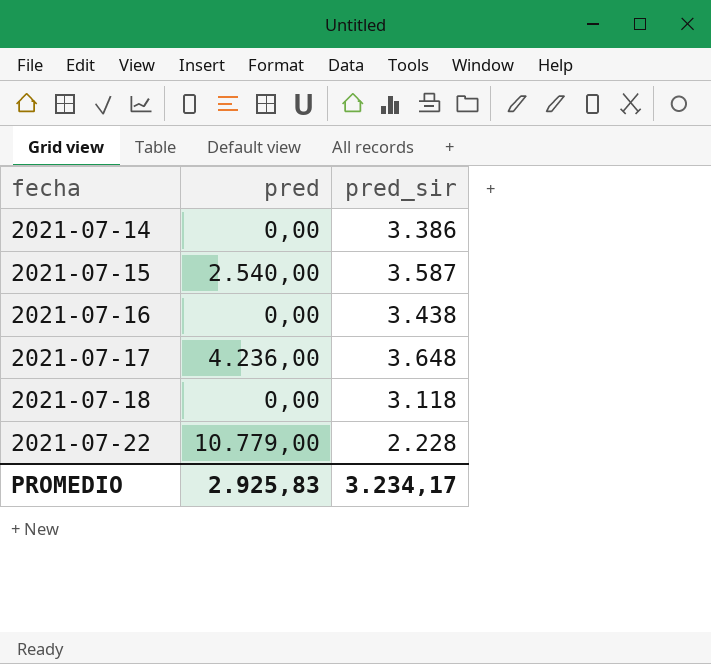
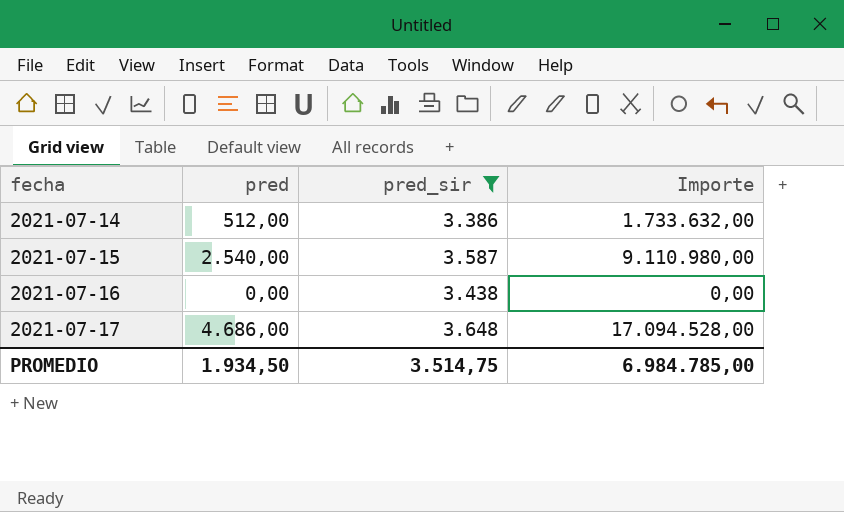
filter: none -> pred_sir >= 3.386
column Importe | formula: none -> [pred] * [pred_sir]
2021-07-14 | pred: 0,00 -> 512,00
2021-07-17 | pred: 4.236,00 -> 4.686,00
PROMEDIO | pred: 2.925,83 -> 1.934,50
PROMEDIO | pred_sir: 3.234,17 -> 3.514,75

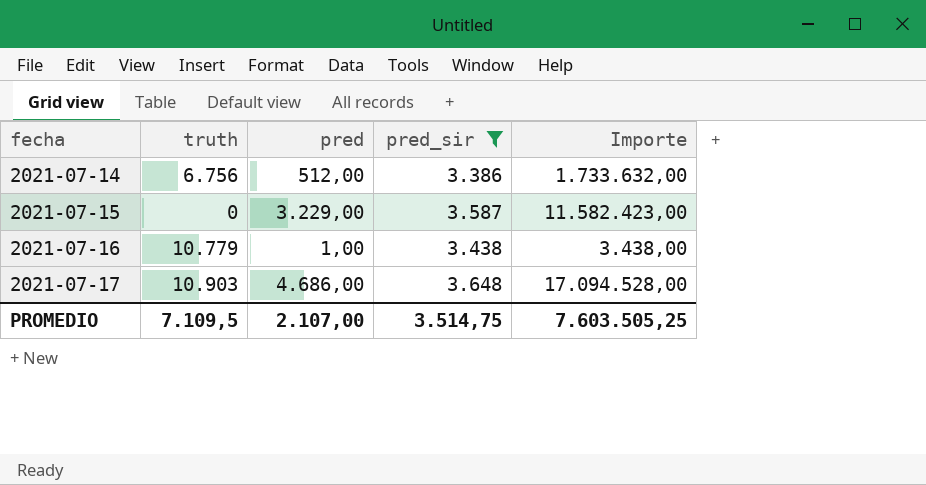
column truth | position: none -> 2
2021-07-15 | pred: 2.540,00 -> 3.229,00
2021-07-15 | Importe: 9.110.980,00 -> 11.582.423,00
2021-07-16 | pred: 0,00 -> 1,00
2021-07-16 | Importe: 0,00 -> 3.438,00
PROMEDIO | pred: 1.934,50 -> 2.107,00
PROMEDIO | Importe: 6.984.785,00 -> 7.603.505,25

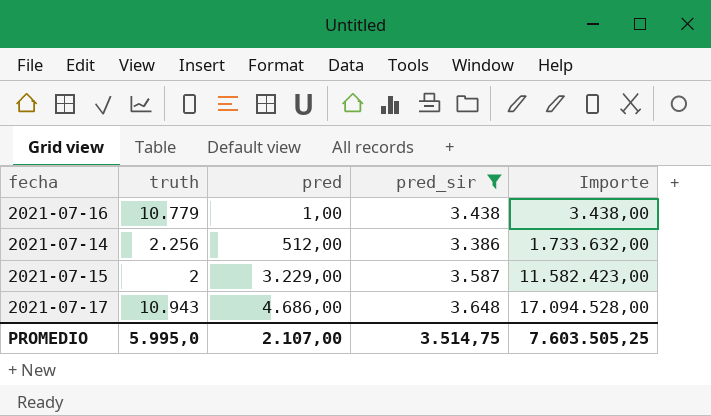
row order: fecha ascending -> pred ascending
2021-07-14 | truth: 6.756 -> 2.256
2021-07-15 | truth: 0 -> 2
2021-07-17 | truth: 10.903 -> 10.943
PROMEDIO | truth: 7.109,5 -> 5.995,0

